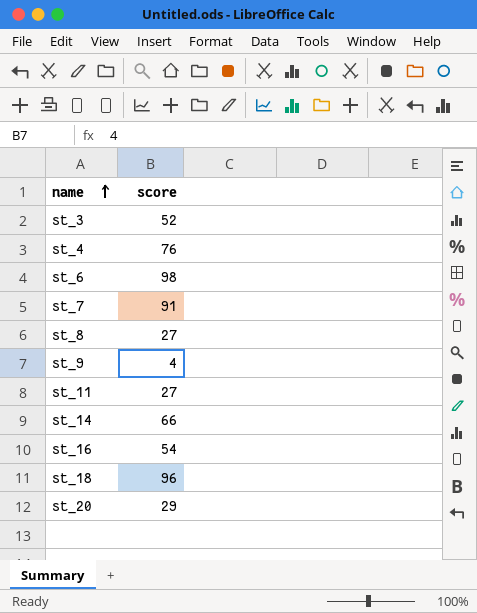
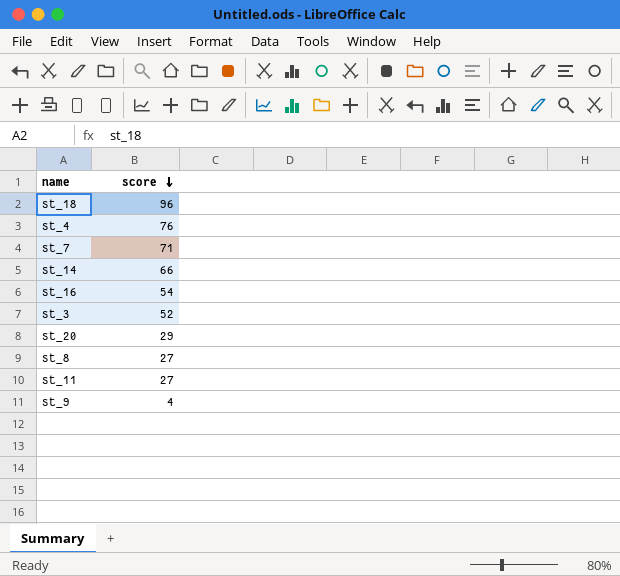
row order: name ascending -> score descending
row st_6: 98 -> none
st_7 | score: 91 -> 71

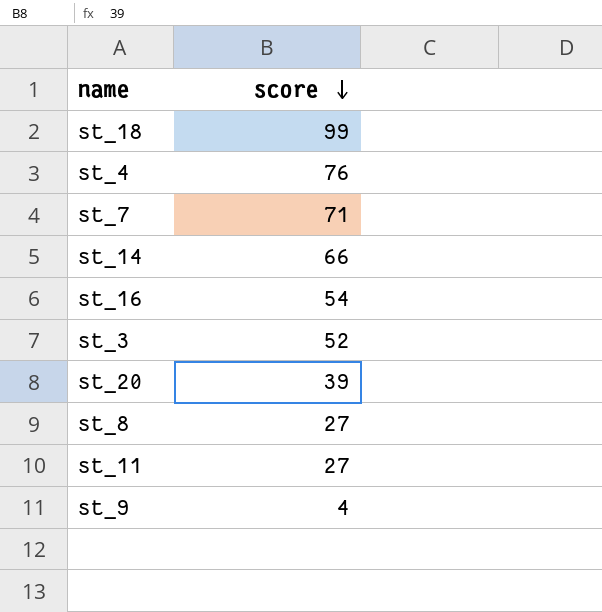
st_18 | score: 96 -> 99
st_20 | score: 29 -> 39

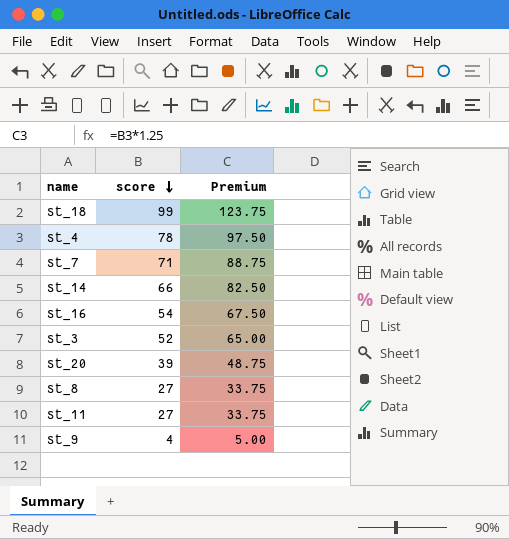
column Premium | formula: none -> [score] * 1.25
st_4 | score: 76 -> 78

